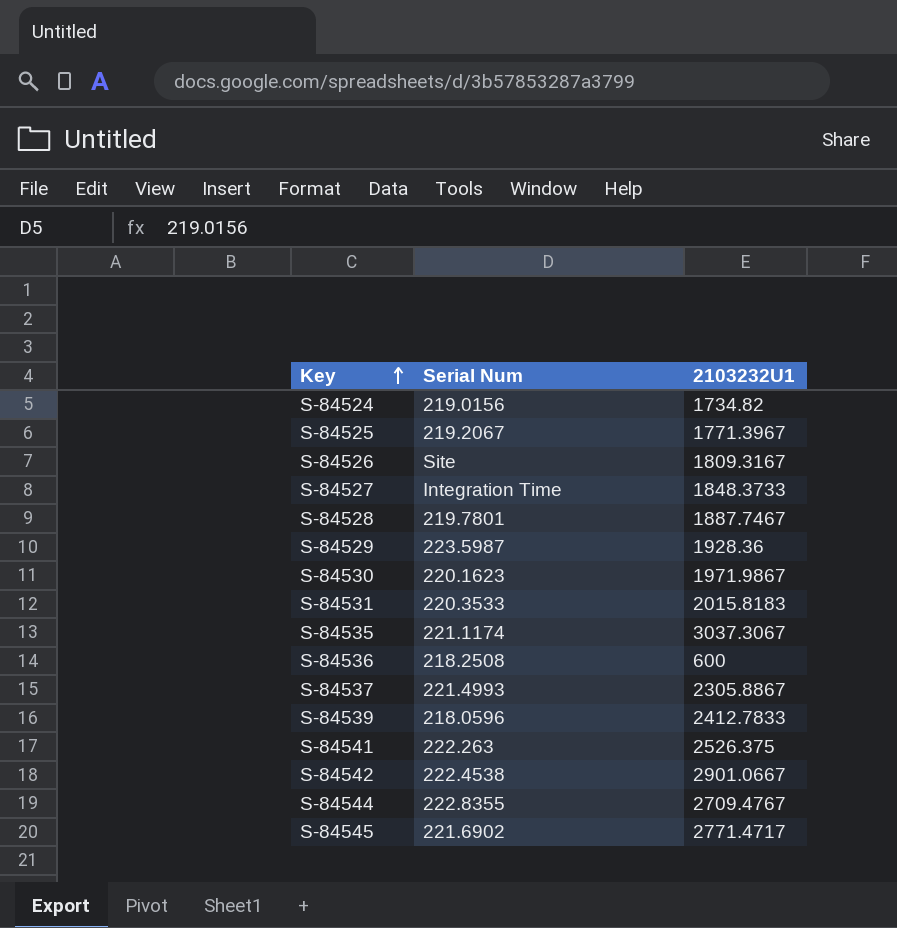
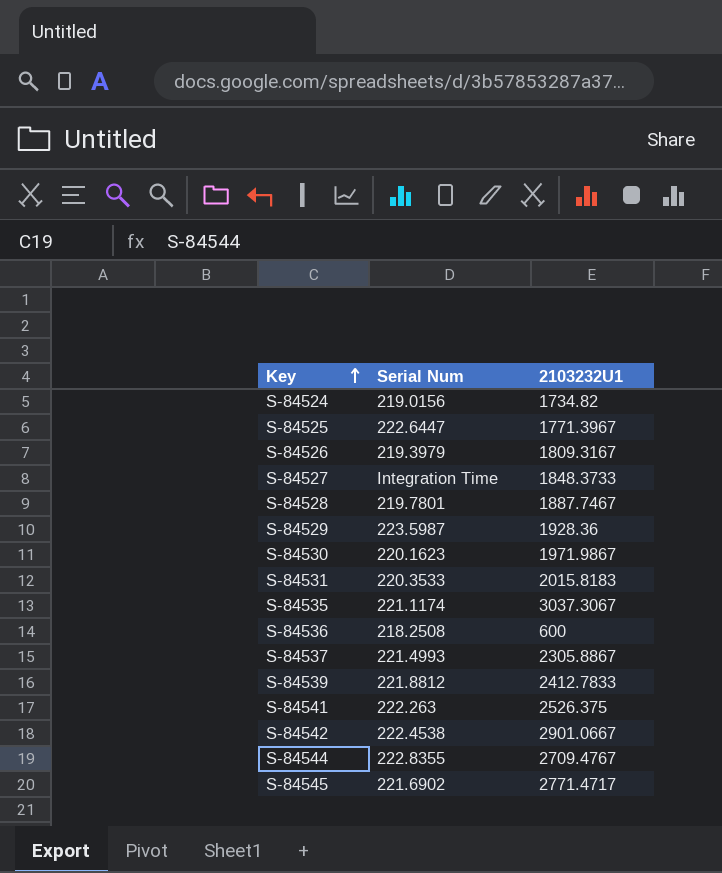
S-84525 | Serial Num: 219.2067 -> 222.6447
S-84526 | Serial Num: Site -> 219.3979
S-84539 | Serial Num: 218.0596 -> 221.8812

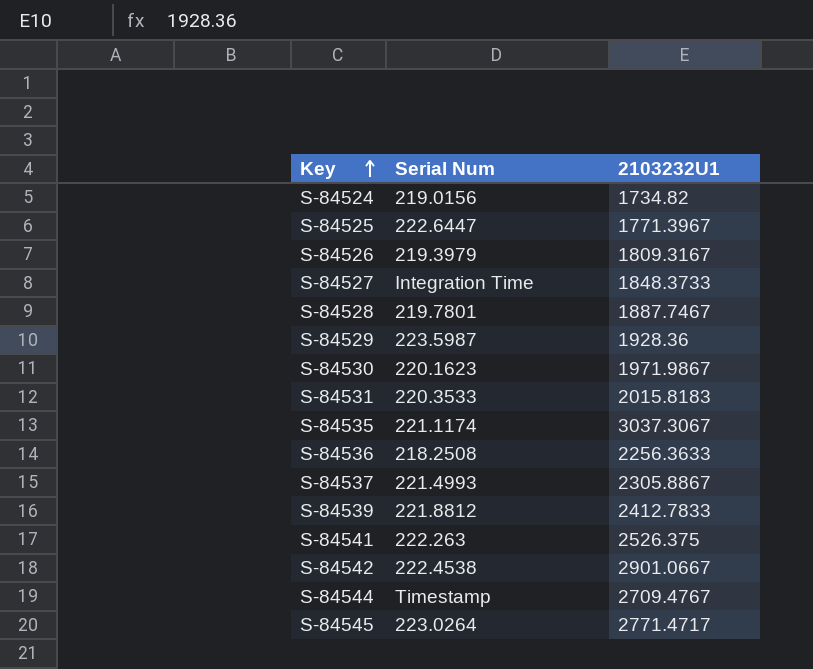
S-84536 | 2103232U1: 600 -> 2256.3633
S-84544 | Serial Num: 222.8355 -> Timestamp
S-84545 | Serial Num: 221.6902 -> 223.0264

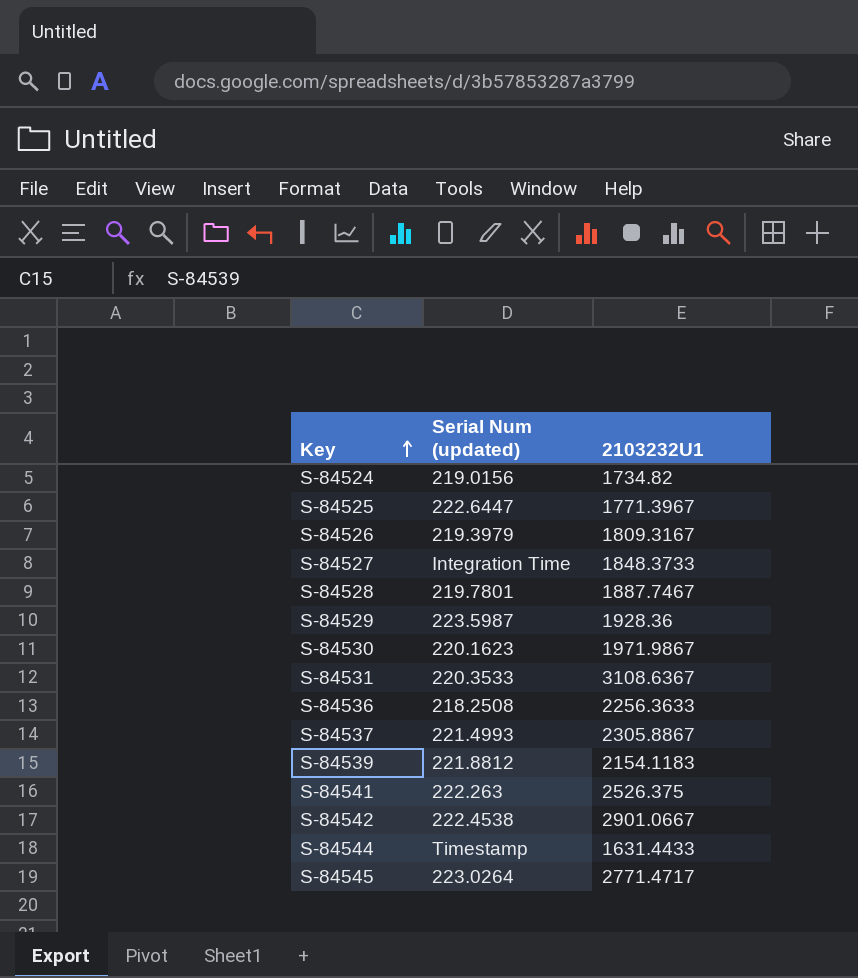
column name: Serial Num -> Serial Num (updated)
row S-84535: 221.1174 | 3037.3067 -> none
S-84531 | 2103232U1: 2015.8183 -> 3108.6367
S-84539 | 2103232U1: 2412.7833 -> 2154.1183
S-84544 | 2103232U1: 2709.4767 -> 1631.4433

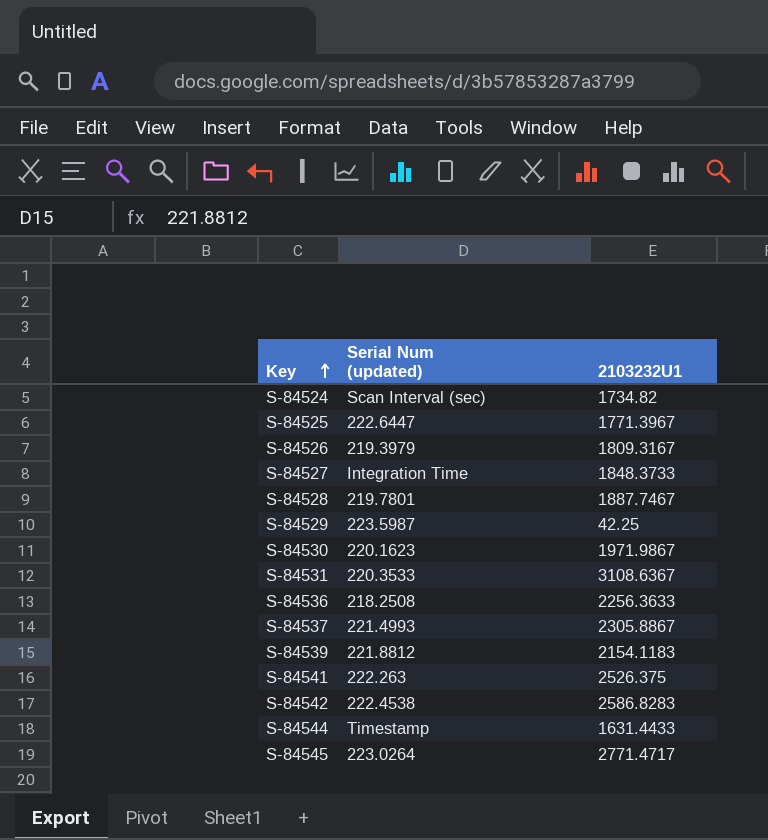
S-84524 | Serial Num (updated): 219.0156 -> Scan Interval (sec)
S-84529 | 2103232U1: 1928.36 -> 42.25
S-84542 | 2103232U1: 2901.0667 -> 2586.8283

